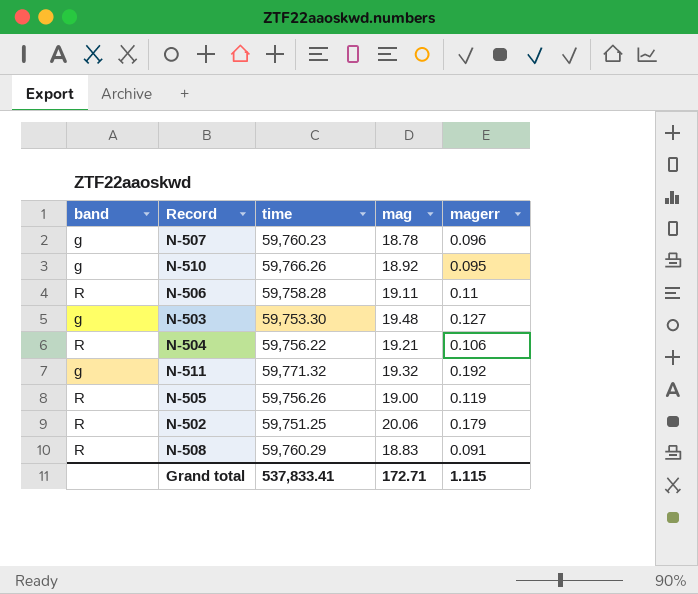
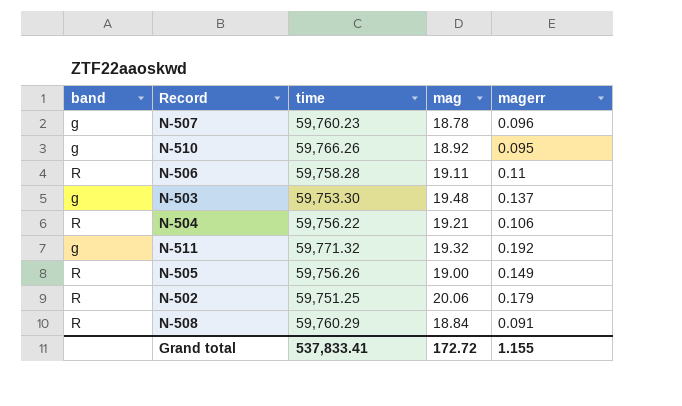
N-503 | magerr: 0.127 -> 0.137
N-505 | magerr: 0.119 -> 0.149
N-508 | mag: 18.83 -> 18.84
Grand total | mag: 172.71 -> 172.72
Grand total | magerr: 1.115 -> 1.155

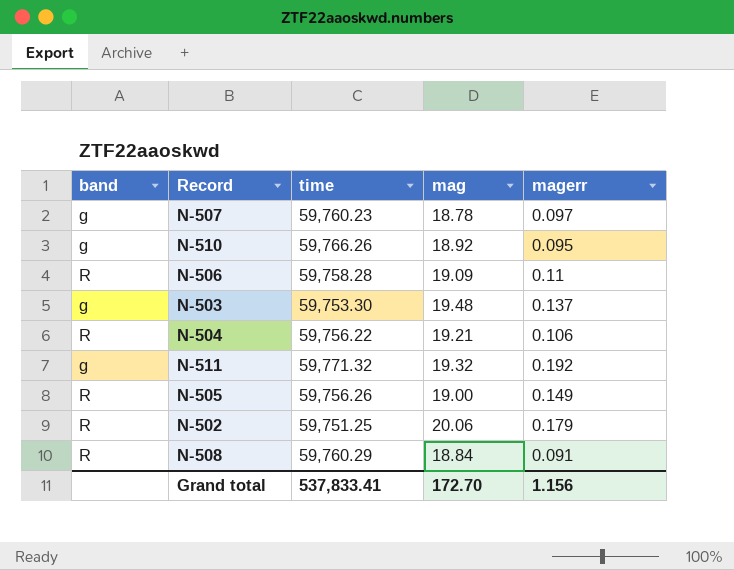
N-507 | magerr: 0.096 -> 0.097
N-506 | mag: 19.11 -> 19.09
Grand total | mag: 172.72 -> 172.70
Grand total | magerr: 1.155 -> 1.156

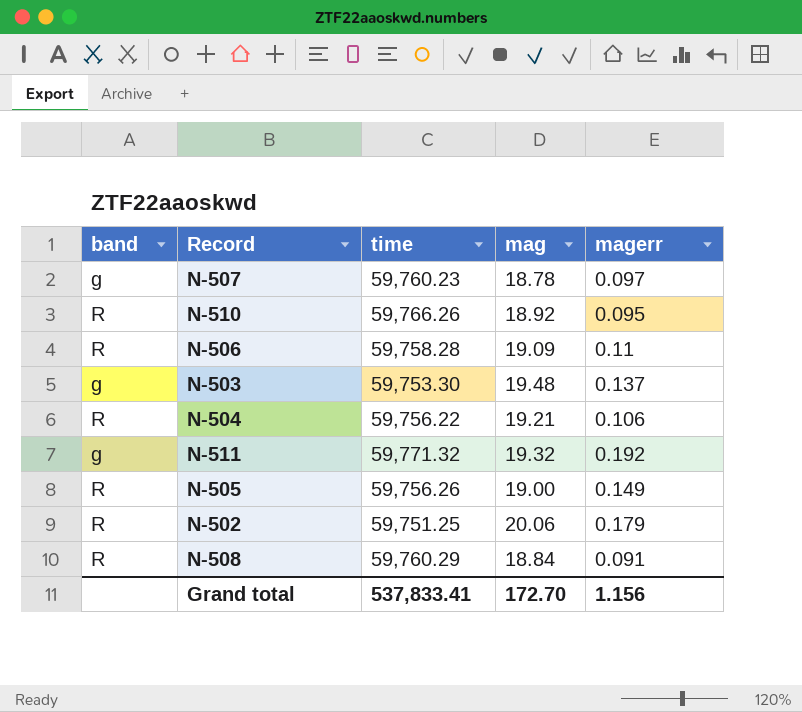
N-510 | band: g -> R

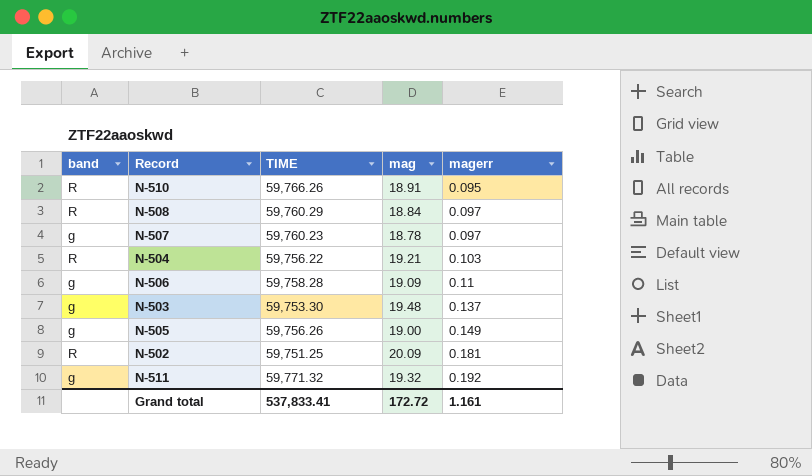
row order: none -> magerr ascending
column name: time -> TIME
N-510 | mag: 18.92 -> 18.91
N-508 | magerr: 0.091 -> 0.097
N-504 | magerr: 0.106 -> 0.103
N-506 | band: R -> g
N-505 | band: R -> g
N-502 | mag: 20.06 -> 20.09
N-502 | magerr: 0.179 -> 0.181
Grand total | mag: 172.70 -> 172.72
Grand total | magerr: 1.156 -> 1.161

